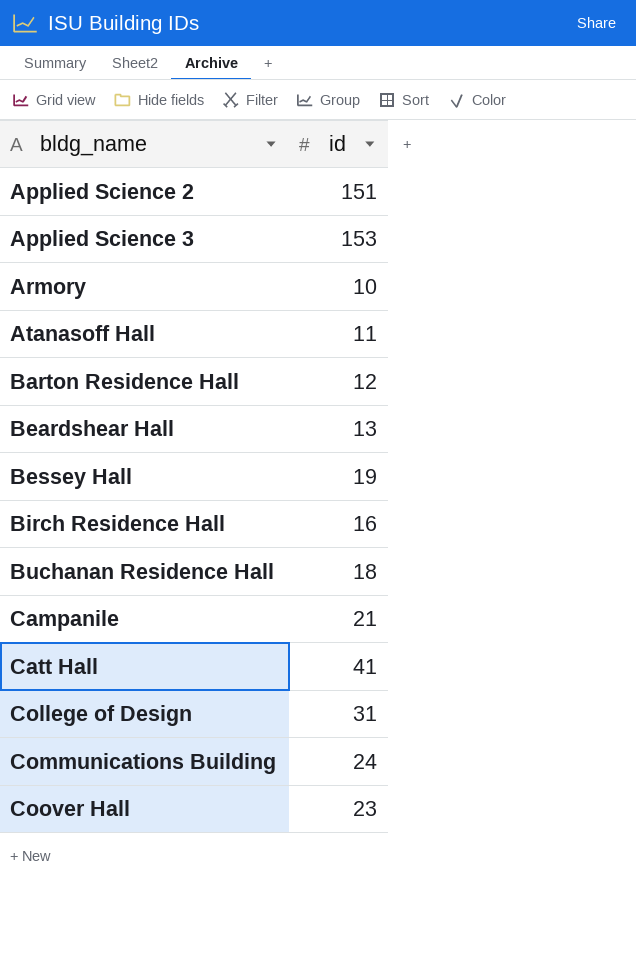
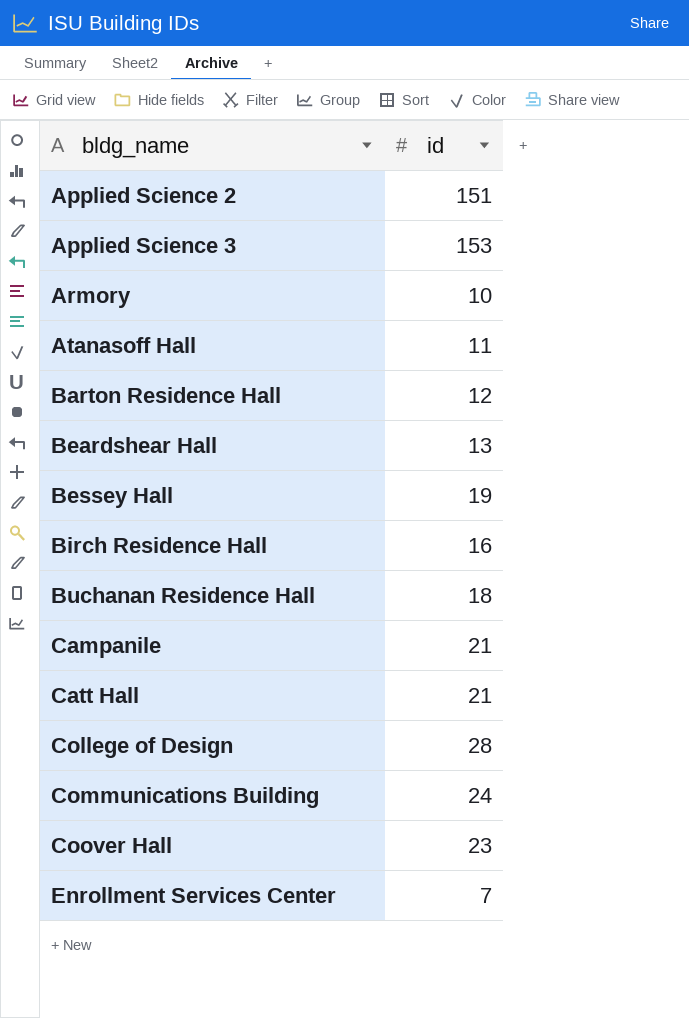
Catt Hall | id: 41 -> 21
College of Design | id: 31 -> 28
row Enrollment Services Center: none -> 7

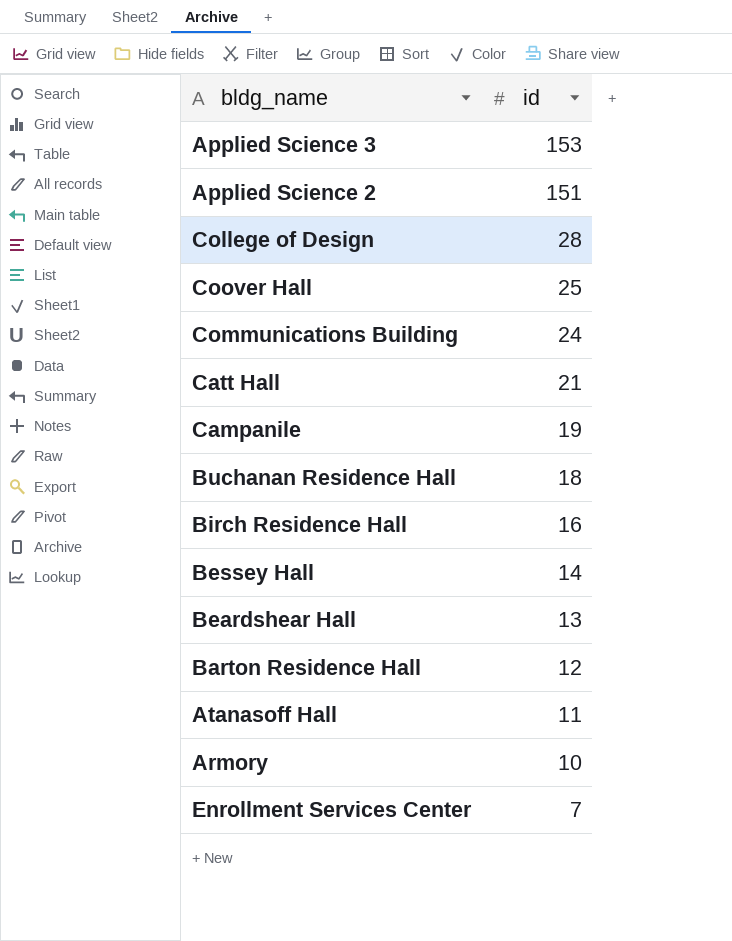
row order: bldg_name ascending -> id descending
Coover Hall | id: 23 -> 25
Campanile | id: 21 -> 19
Bessey Hall | id: 19 -> 14

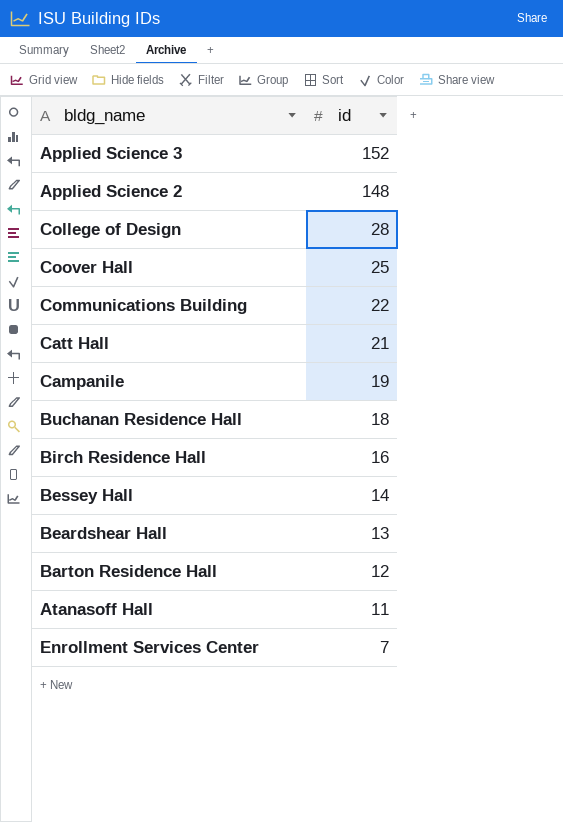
row Armory: 10 -> none
Applied Science 3 | id: 153 -> 152
Applied Science 2 | id: 151 -> 148
Communications Building | id: 24 -> 22

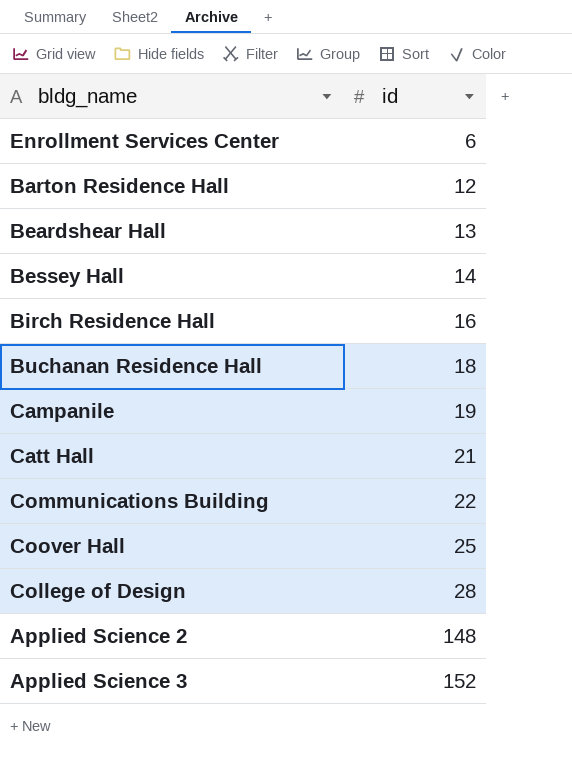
row order: id descending -> id ascending
row Atanasoff Hall: 11 -> none
Enrollment Services Center | id: 7 -> 6

